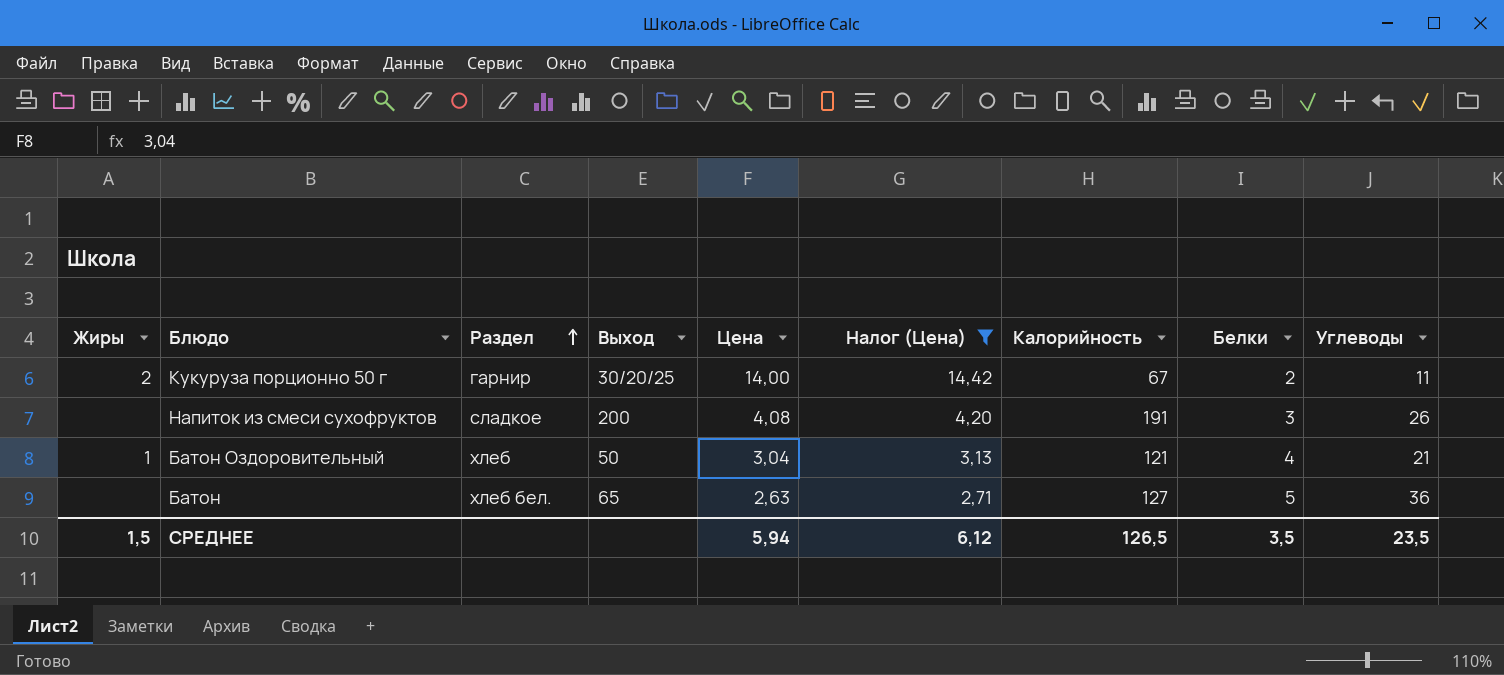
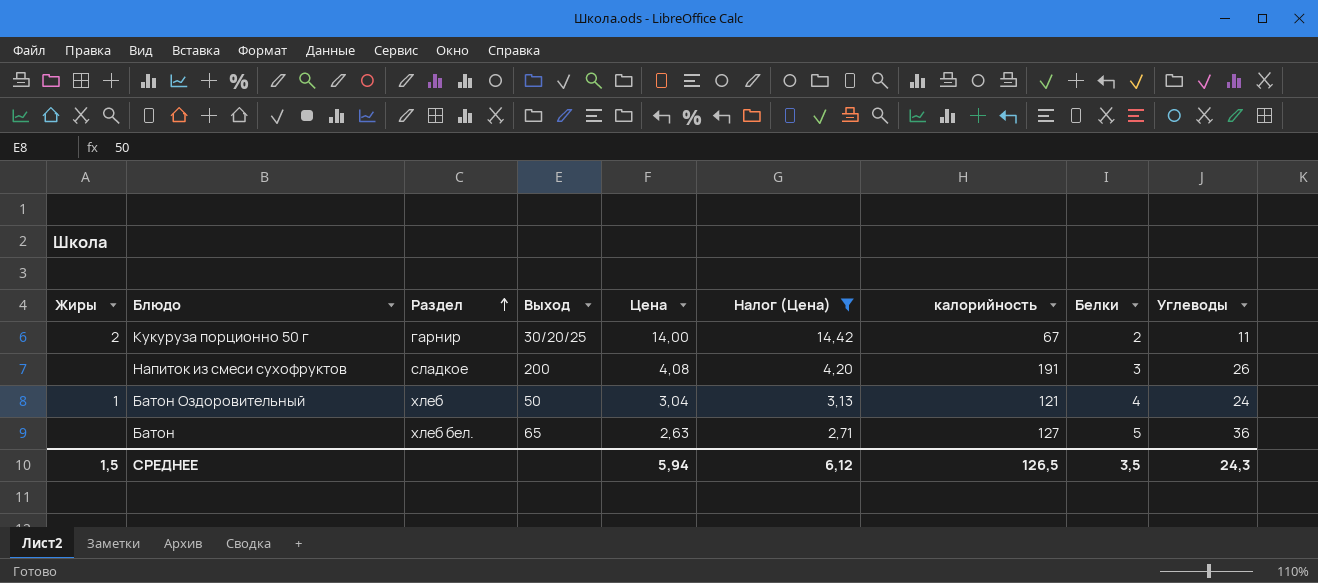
column name: Калорийность -> калорийность
Батон Оздоровительный | Углеводы: 21 -> 24
СРЕДНЕЕ | Углеводы: 23,5 -> 24,3

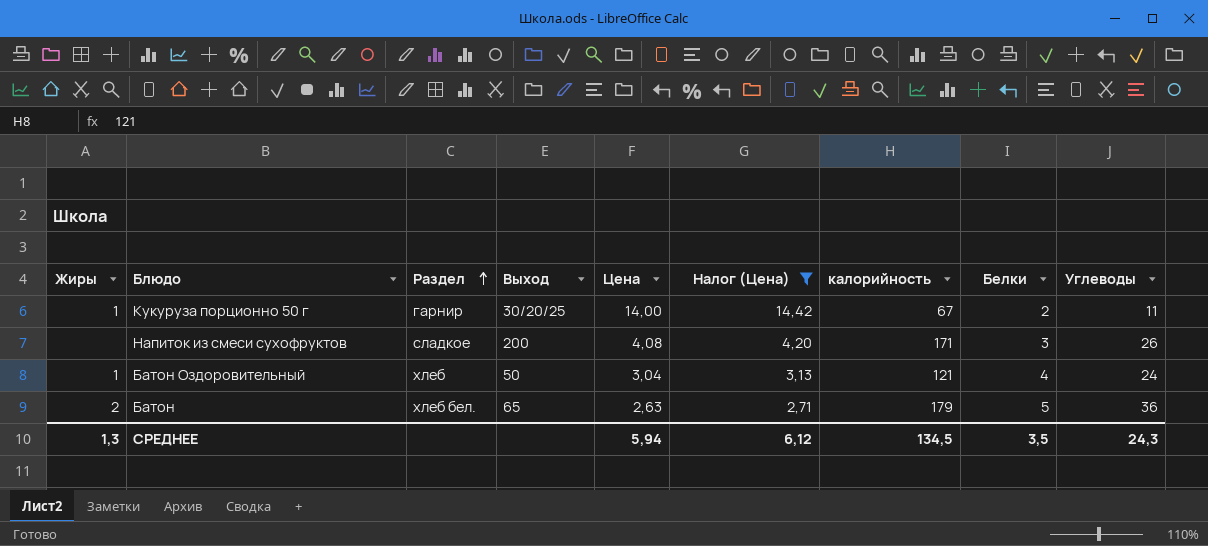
Кукуруза порционно 50 г | Жиры: 2 -> 1
Напиток из смеси сухофруктов | калорийность: 191 -> 171
Батон | Жиры: none -> 2
Батон | калорийность: 127 -> 179
СРЕДНЕЕ | Жиры: 1,5 -> 1,3
СРЕДНЕЕ | калорийность: 126,5 -> 134,5

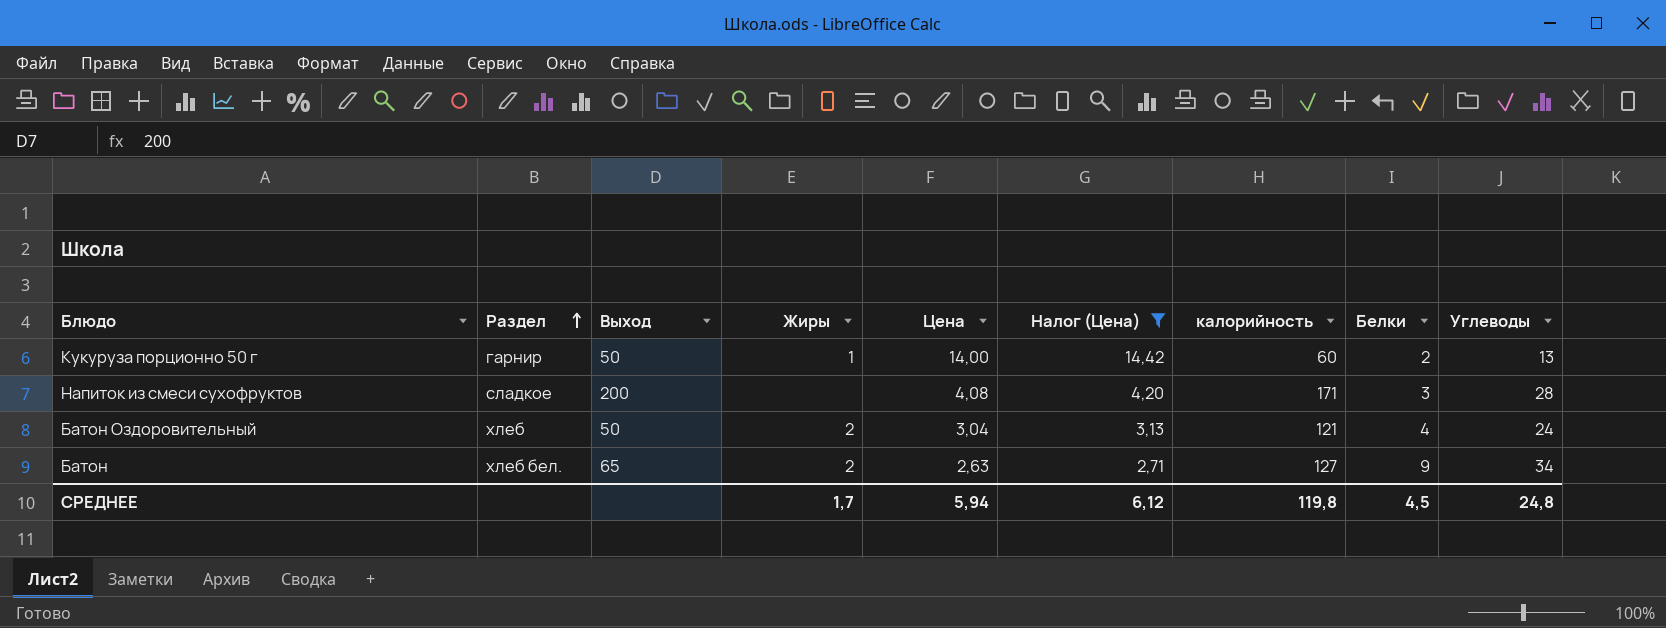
column Жиры | position: 1 -> 4
Кукуруза порционно 50 г | Выход: 30/20/25 -> 50
Кукуруза порционно 50 г | калорийность: 67 -> 60
Кукуруза порционно 50 г | Углеводы: 11 -> 13
Напиток из смеси сухофруктов | Углеводы: 26 -> 28
Батон Оздоровительный | Жиры: 1 -> 2
Батон | калорийность: 179 -> 127
Батон | Белки: 5 -> 9
Батон | Углеводы: 36 -> 34
СРЕДНЕЕ | Жиры: 1,3 -> 1,7
СРЕДНЕЕ | калорийность: 134,5 -> 119,8
СРЕДНЕЕ | Белки: 3,5 -> 4,5
СРЕДНЕЕ | Углеводы: 24,3 -> 24,8

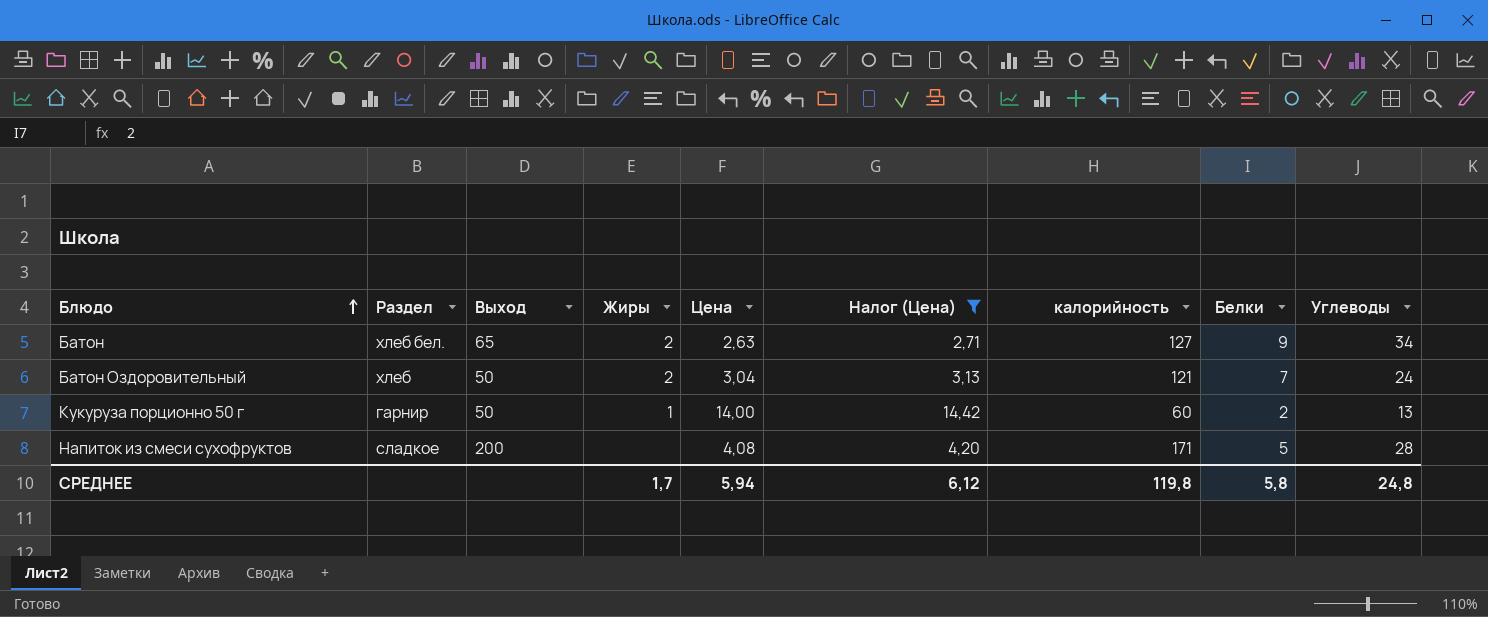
row order: Раздел ascending -> Блюдо ascending
Батон Оздоровительный | Белки: 4 -> 7
Напиток из смеси сухофруктов | Белки: 3 -> 5
СРЕДНЕЕ | Белки: 4,5 -> 5,8

